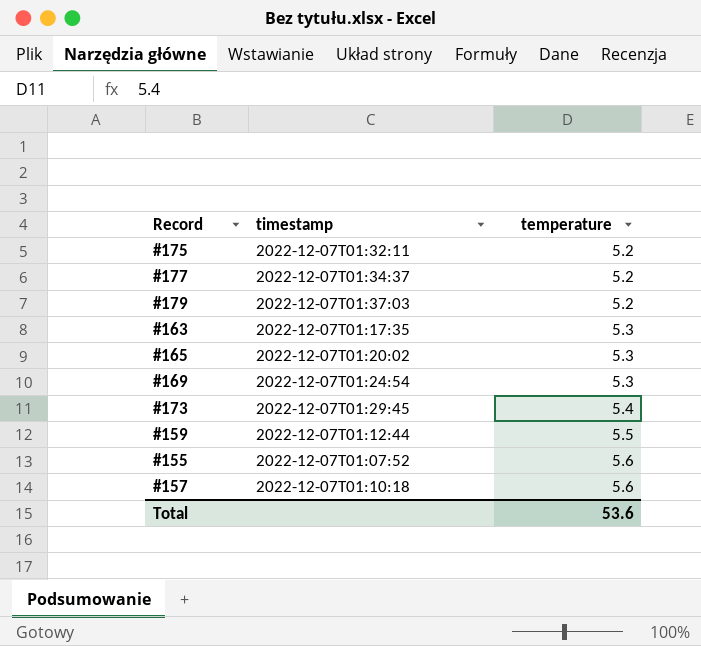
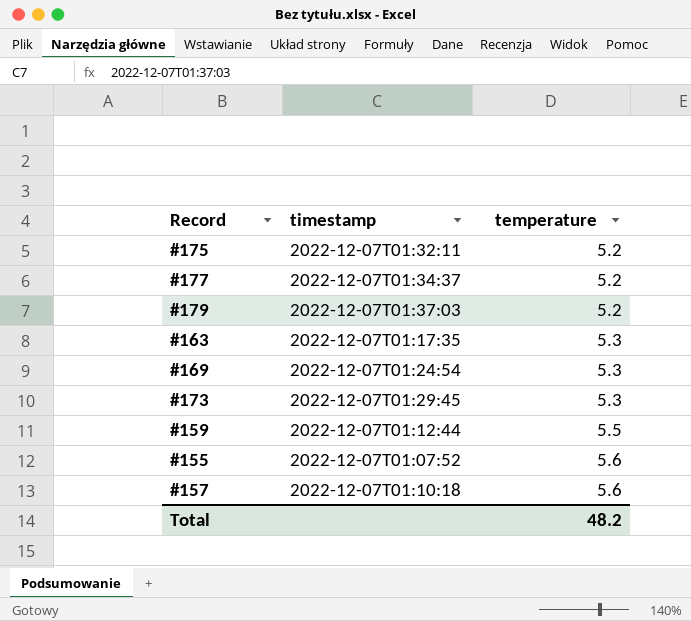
row #165: 2022-12-07T01:20:02 | 5.3 -> none
#173 | temperature: 5.4 -> 5.3
Total | temperature: 53.6 -> 48.2

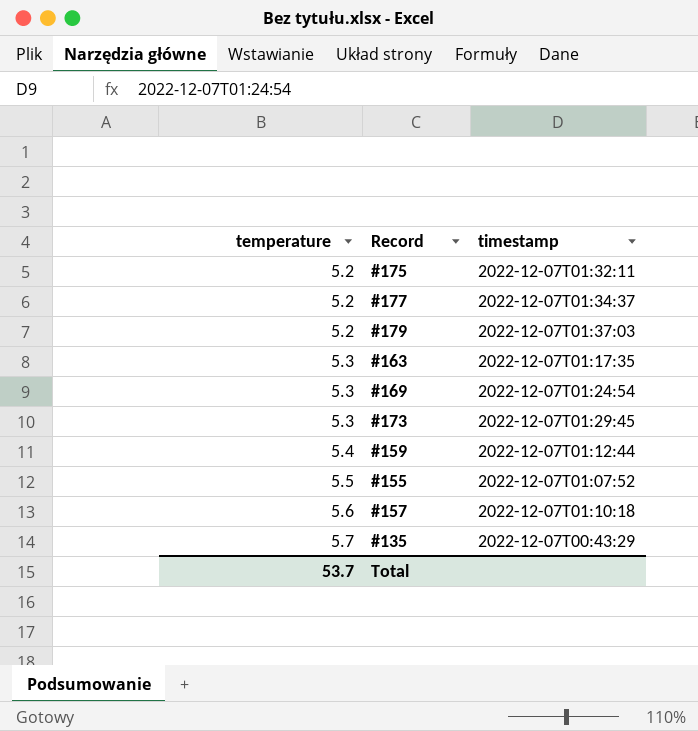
column temperature | position: 3 -> 1
#159 | temperature: 5.5 -> 5.4
#155 | temperature: 5.6 -> 5.5
row #135: none -> 5.7 | 2022-12-07T00:43:29
Total | temperature: 48.2 -> 53.7

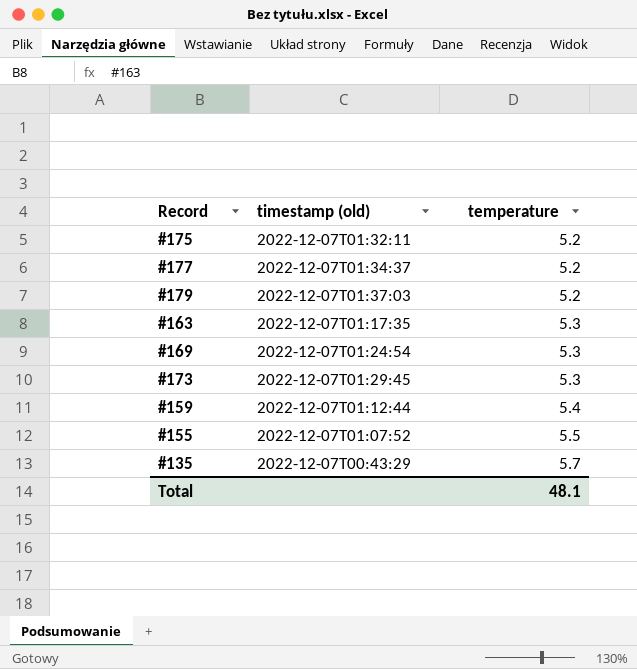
column name: timestamp -> timestamp (old)
column temperature | position: 1 -> 3
row #157: 5.6 | 2022-12-07T01:10:18 -> none
Total | temperature: 53.7 -> 48.1

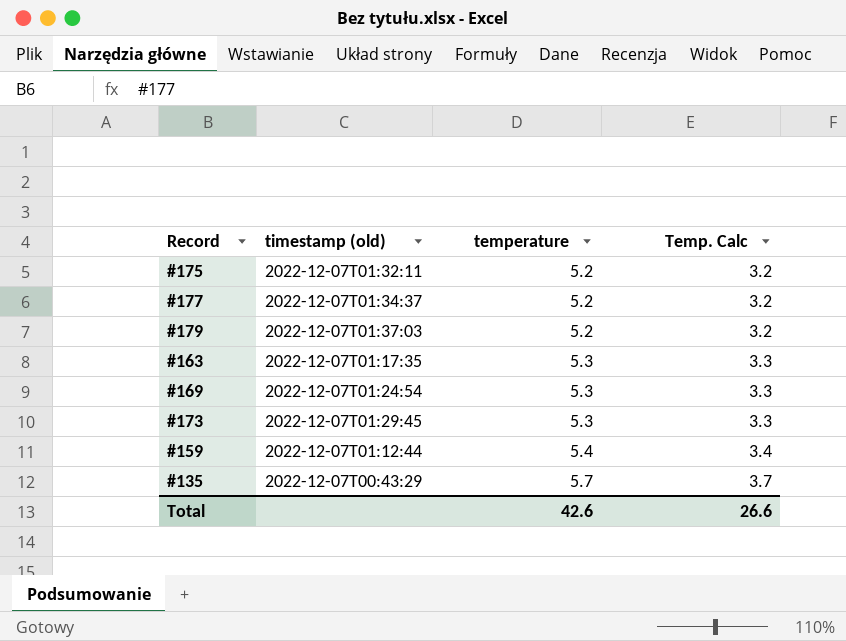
column Temp. Calc | formula: none -> [temperature] - 2
row #155: 2022-12-07T01:07:52 | 5.5 -> none
Total | temperature: 48.1 -> 42.6

